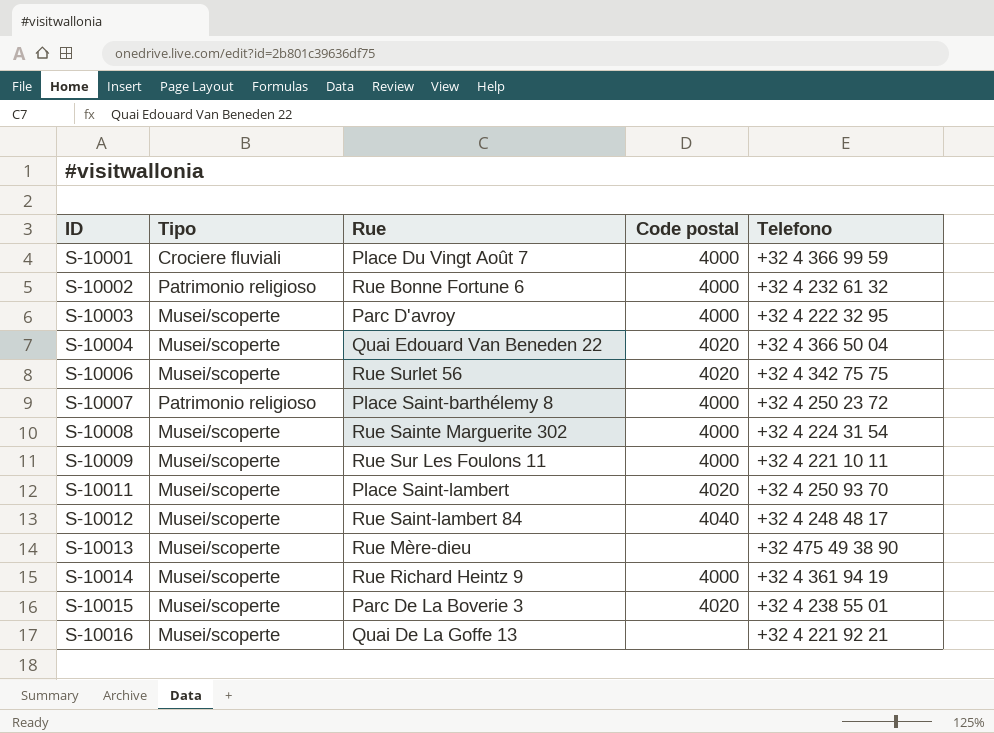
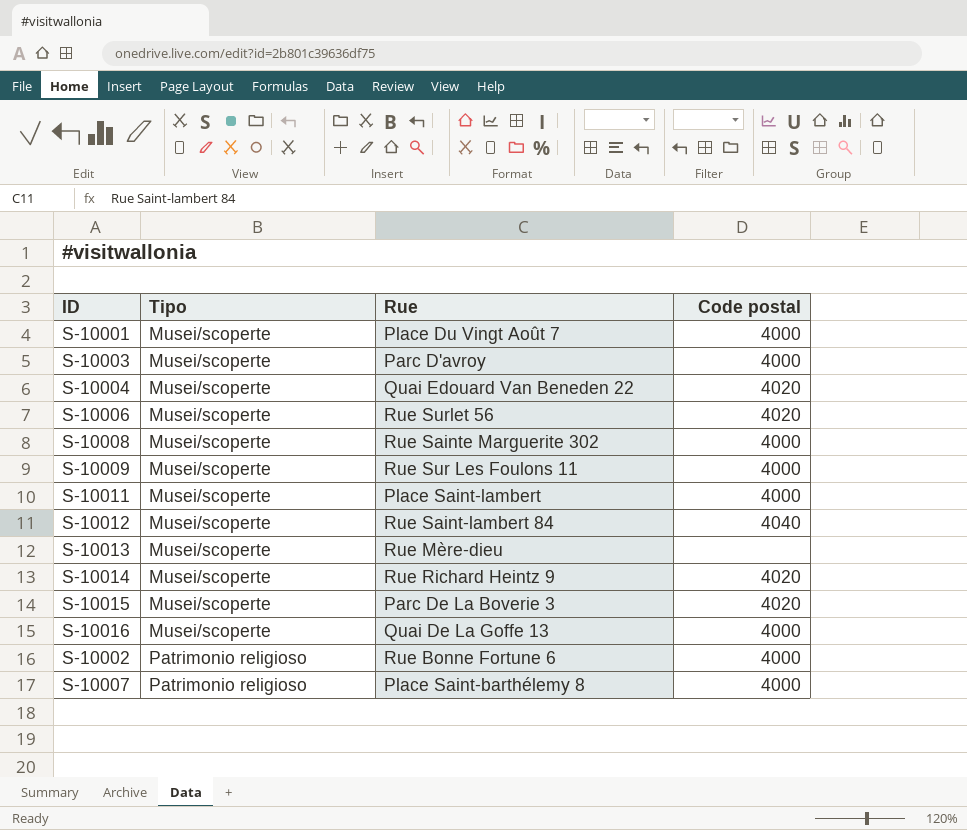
row order: ID ascending -> Tipo ascending
column Telefono | position: 5 -> none
S-10001 | Tipo: Crociere fluviali -> Musei/scoperte
S-10011 | Code postal: 4020 -> 4000
S-10014 | Code postal: 4000 -> 4020
S-10016 | Code postal: none -> 4000

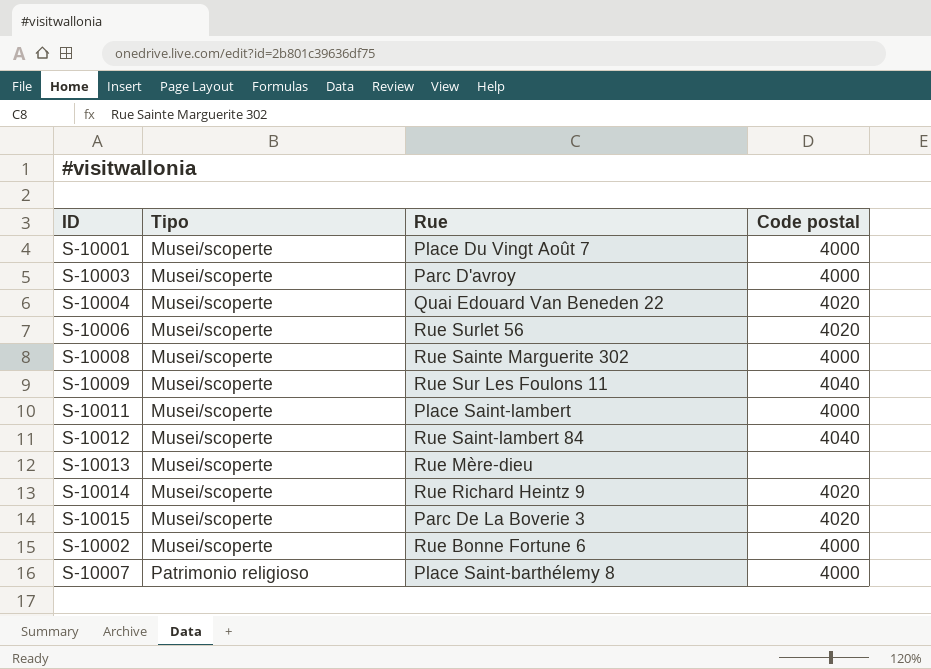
row S-10016: Musei/scoperte | Quai De La Goffe 13 | 4000 -> none
S-10009 | Code postal: 4000 -> 4040
S-10002 | Tipo: Patrimonio religioso -> Musei/scoperte

